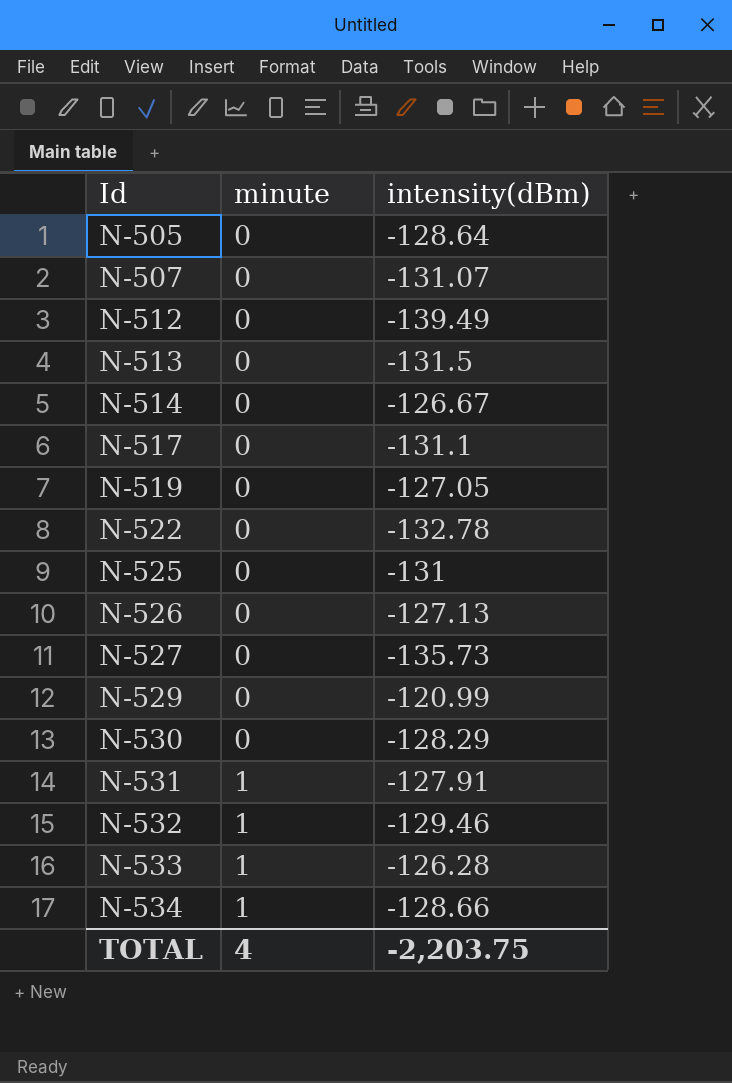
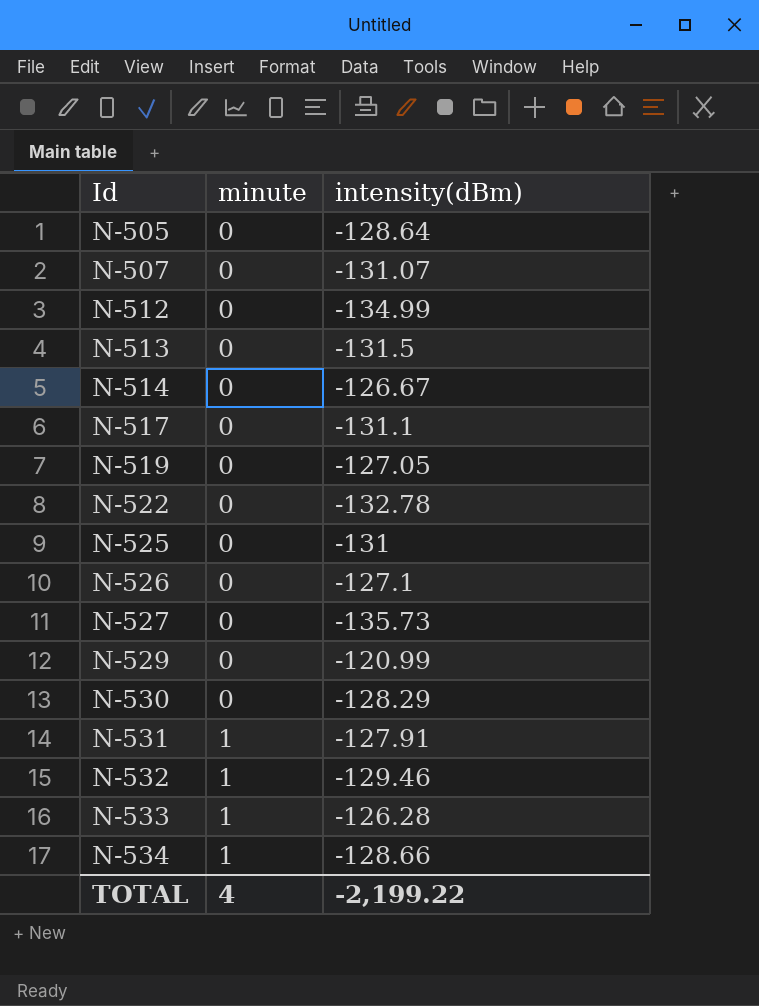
N-512 | intensity(dBm): -139.49 -> -134.99
N-526 | intensity(dBm): -127.13 -> -127.1
TOTAL | intensity(dBm): -2,203.75 -> -2,199.22

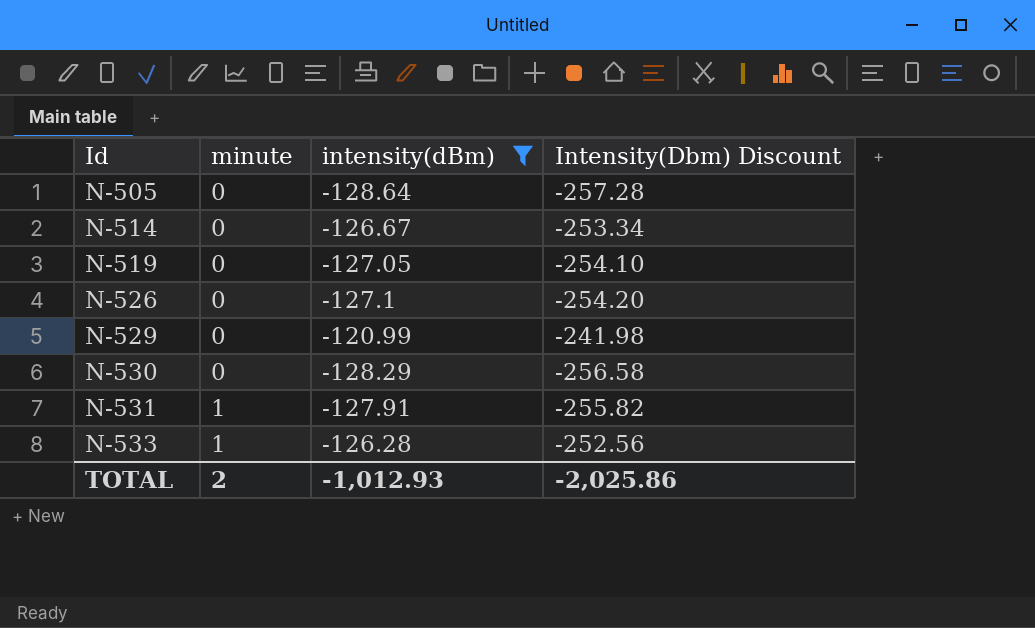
filter: none -> intensity(dBm) >= -128.64
column Intensity(Dbm) Discount | formula: none -> [intensity(dBm)] * 2
TOTAL | minute: 4 -> 2
TOTAL | intensity(dBm): -2,199.22 -> -1,012.93

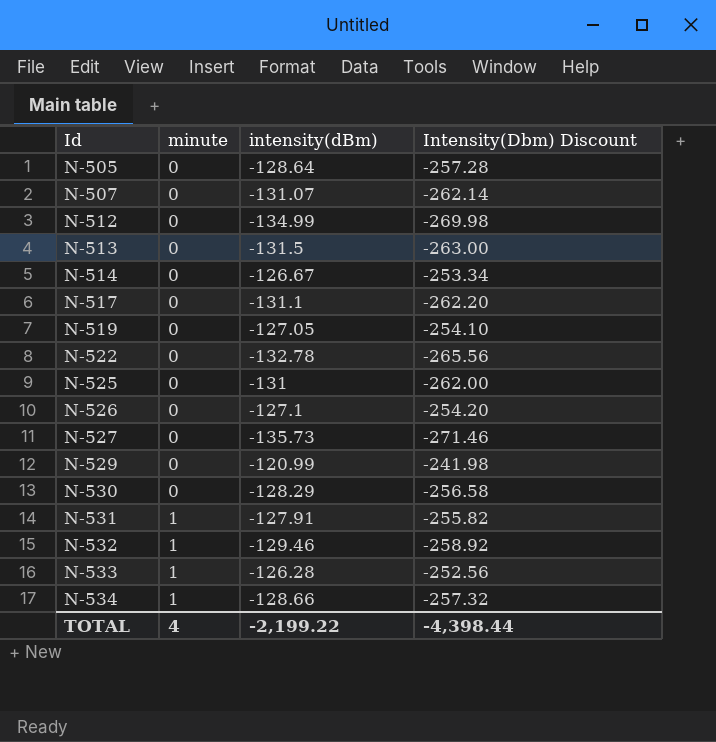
filter: intensity(dBm) >= -128.64 -> none
TOTAL | minute: 2 -> 4
TOTAL | intensity(dBm): -1,012.93 -> -2,199.22
TOTAL | Intensity(Dbm) Discount: -2,025.86 -> -4,398.44

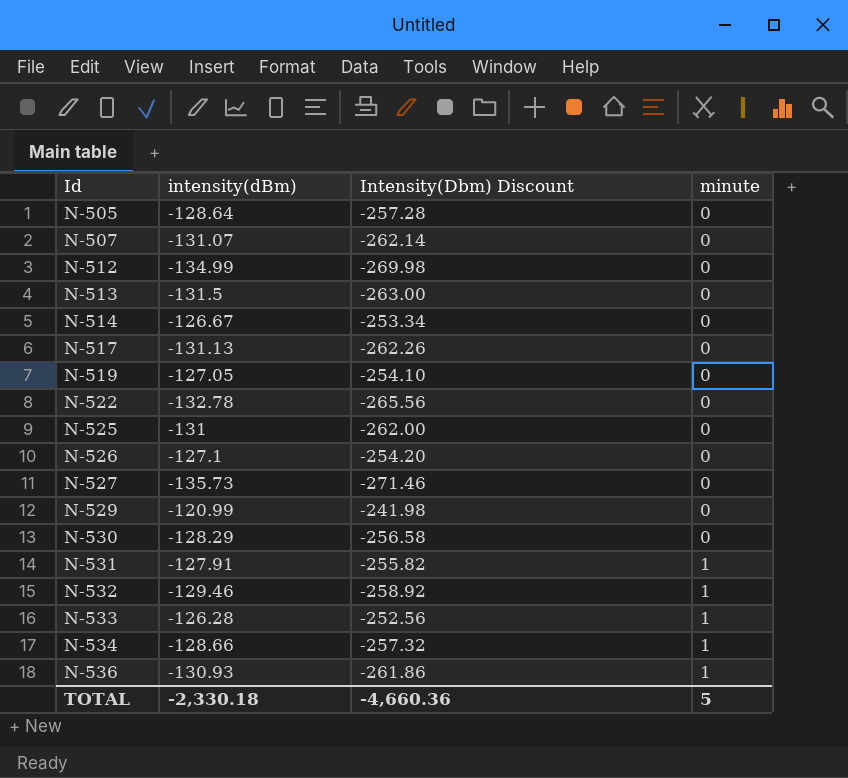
column minute | position: 2 -> 4
N-517 | intensity(dBm): -131.1 -> -131.13
N-517 | Intensity(Dbm) Discount: -262.20 -> -262.26
row N-536: none -> -130.93 | -261.86 | 1
TOTAL | intensity(dBm): -2,199.22 -> -2,330.18
TOTAL | Intensity(Dbm) Discount: -4,398.44 -> -4,660.36
TOTAL | minute: 4 -> 5

